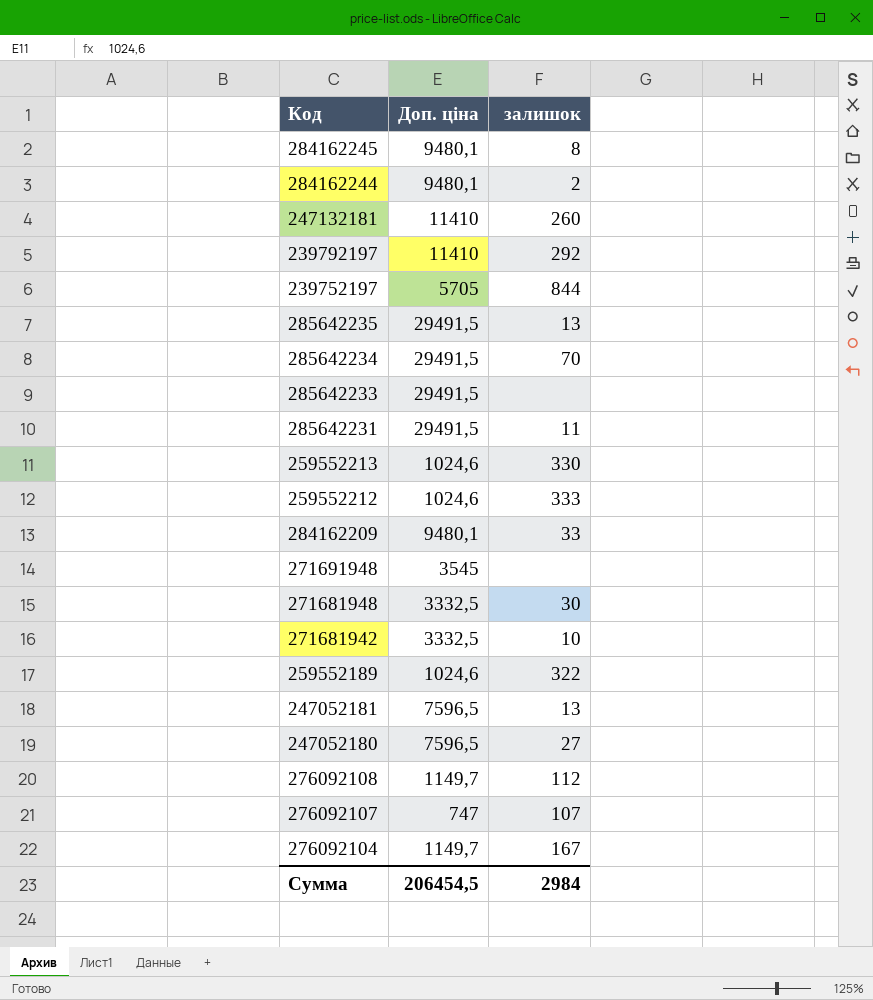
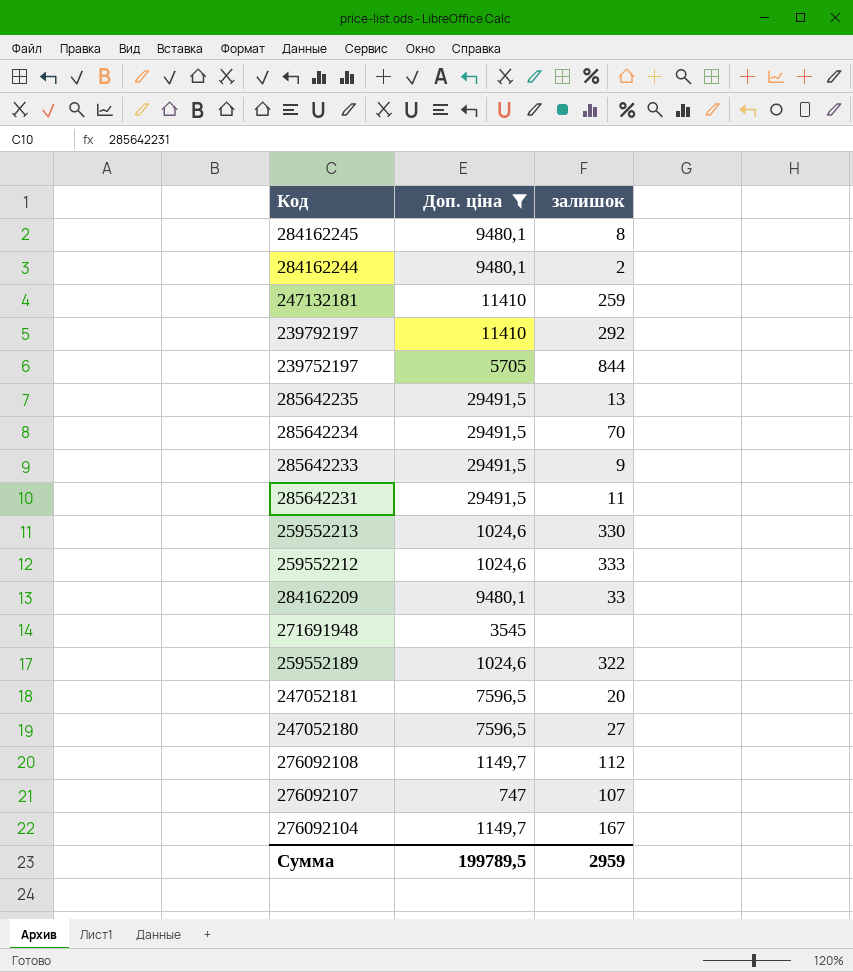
filter: none -> Доп. ціна != 3332,5
247132181 | залишок: 260 -> 259
285642233 | залишок: none -> 9
247052181 | залишок: 13 -> 20
Сумма | Доп. ціна: 206454,5 -> 199789,5
Сумма | залишок: 2984 -> 2959

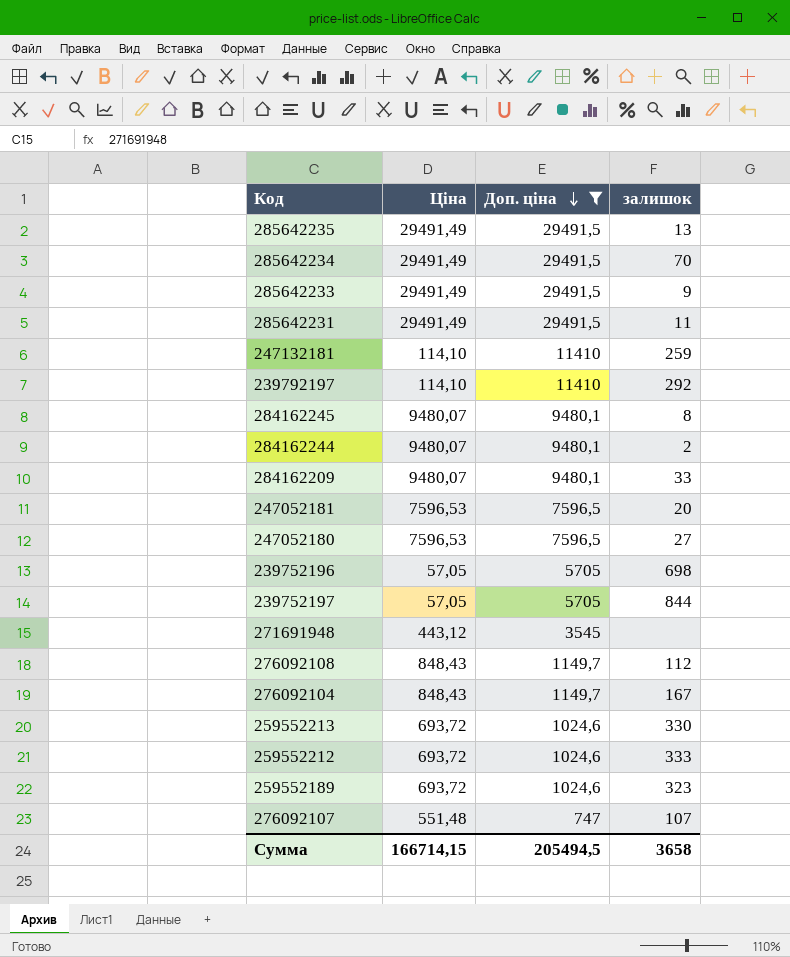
row order: none -> Доп. ціна descending
column Ціна | position: none -> 2
row 239752196: none -> 57,05 | 5705 | 698
259552189 | залишок: 322 -> 323
Сумма | Доп. ціна: 199789,5 -> 205494,5
Сумма | залишок: 2959 -> 3658

